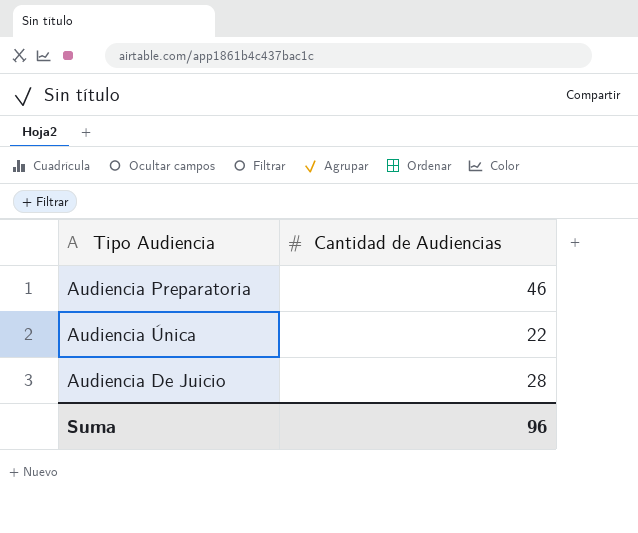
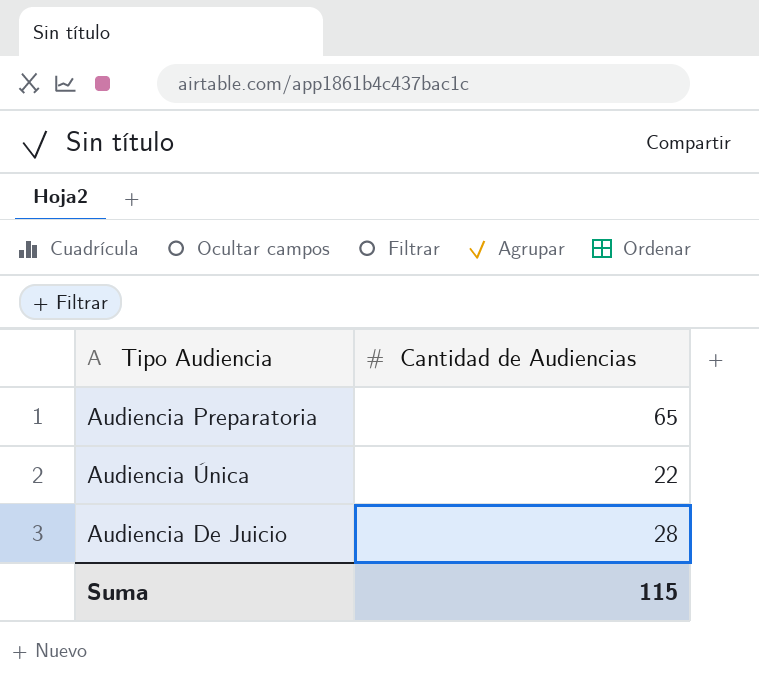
Audiencia Preparatoria | Cantidad de Audiencias: 46 -> 65
Suma | Cantidad de Audiencias: 96 -> 115

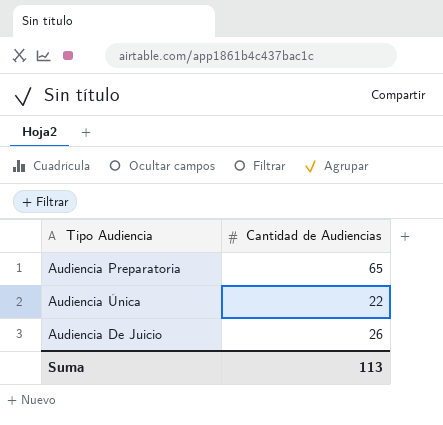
Audiencia De Juicio | Cantidad de Audiencias: 28 -> 26
Suma | Cantidad de Audiencias: 115 -> 113

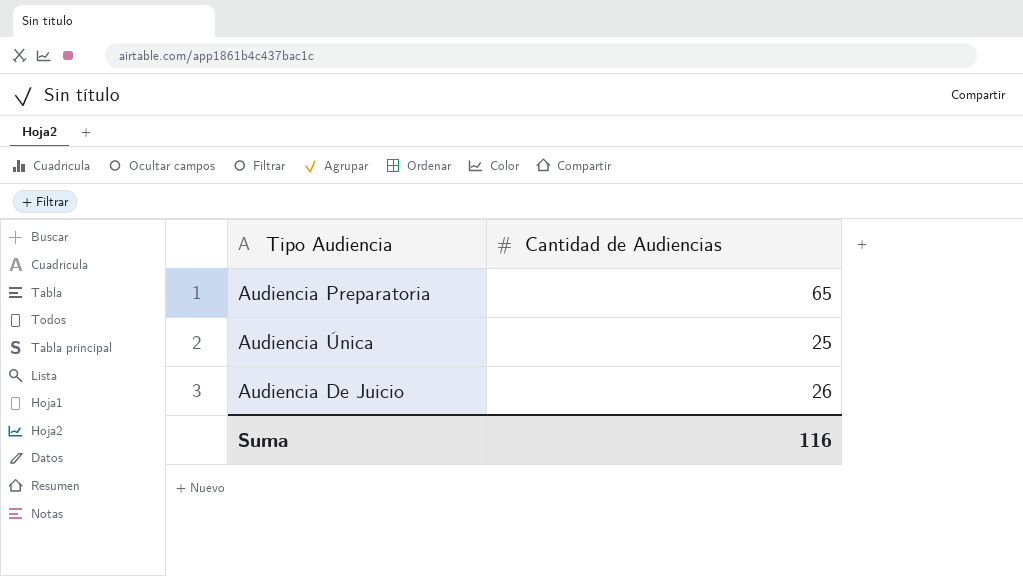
Audiencia Única | Cantidad de Audiencias: 22 -> 25
Suma | Cantidad de Audiencias: 113 -> 116

